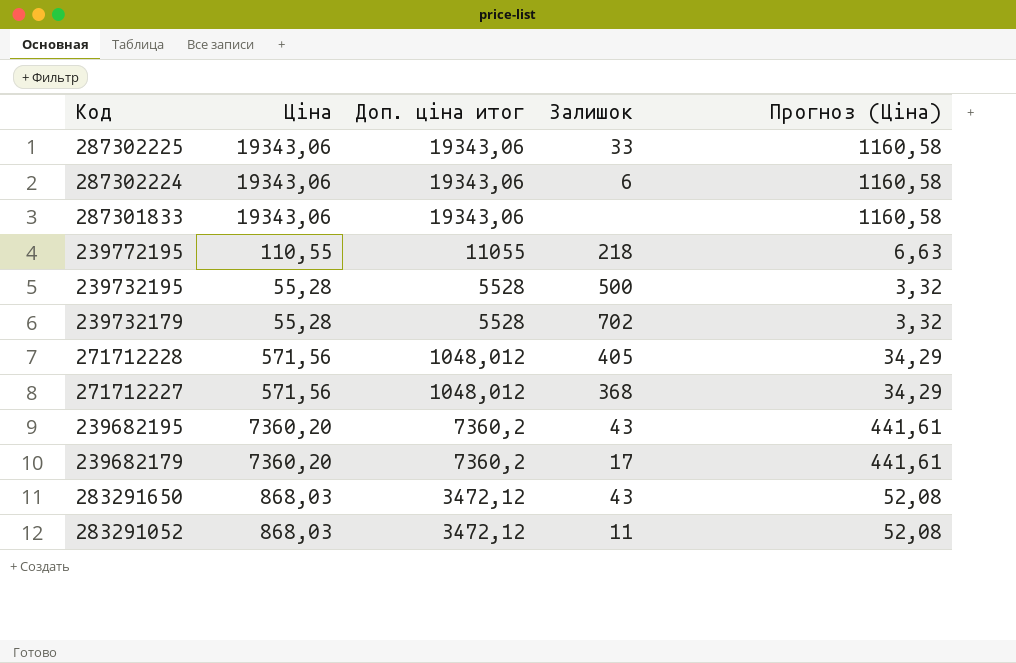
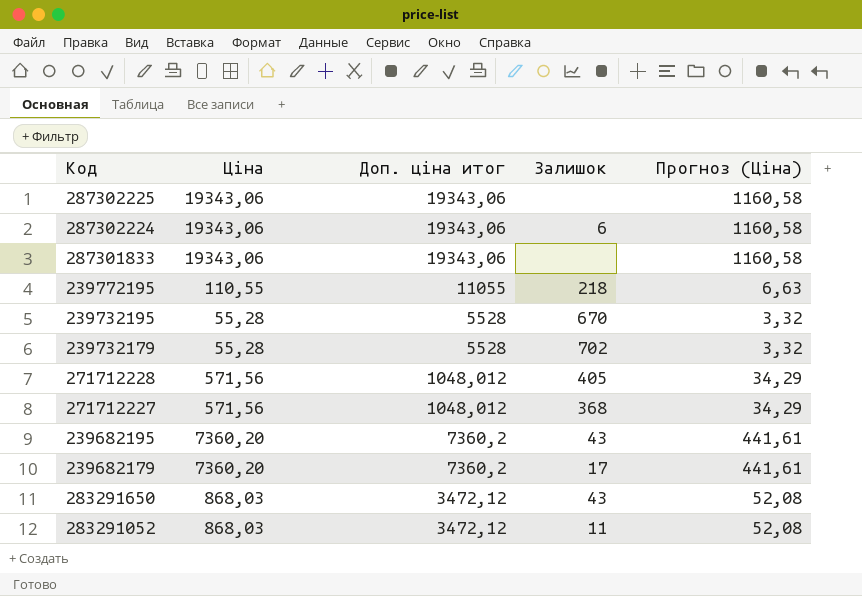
287302225 | Залишок: 33 -> none
239732195 | Залишок: 500 -> 670

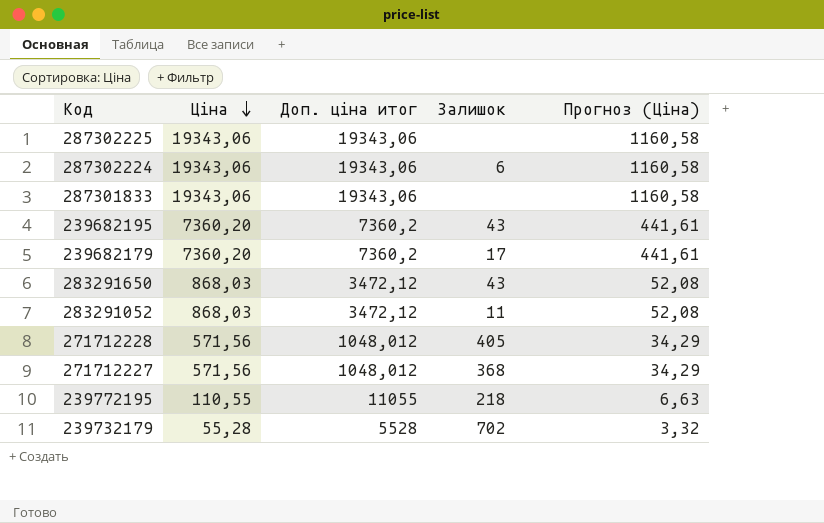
row order: none -> Ціна descending
row 239732195: 55,28 | 5528 | 670 | 3,32 -> none

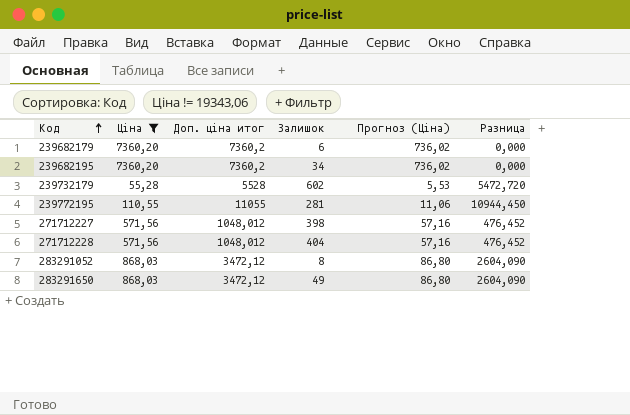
filter: none -> Ціна != 19343,06
row order: Ціна descending -> Код ascending
column Прогноз (Ціна) | formula: [Ціна] * 0,06 -> [Ціна] * 0,1
column Разница | formula: none -> [Доп. ціна итог] - [Ціна]
239682179 | Залишок: 17 -> 6
239682195 | Залишок: 43 -> 34
239732179 | Залишок: 702 -> 602
239772195 | Залишок: 218 -> 281
271712227 | Залишок: 368 -> 398
271712228 | Залишок: 405 -> 404
283291052 | Залишок: 11 -> 8
283291650 | Залишок: 43 -> 49

